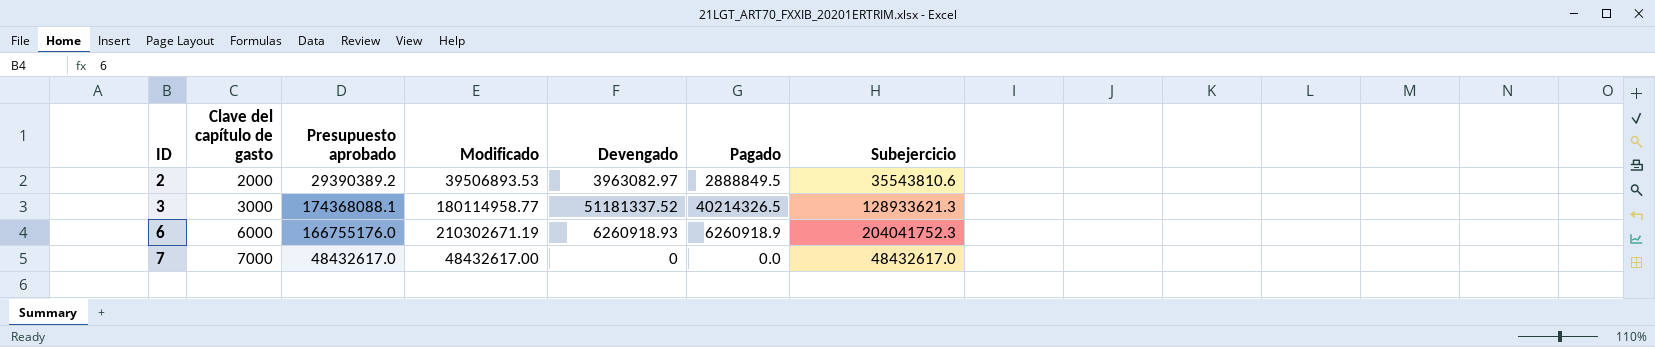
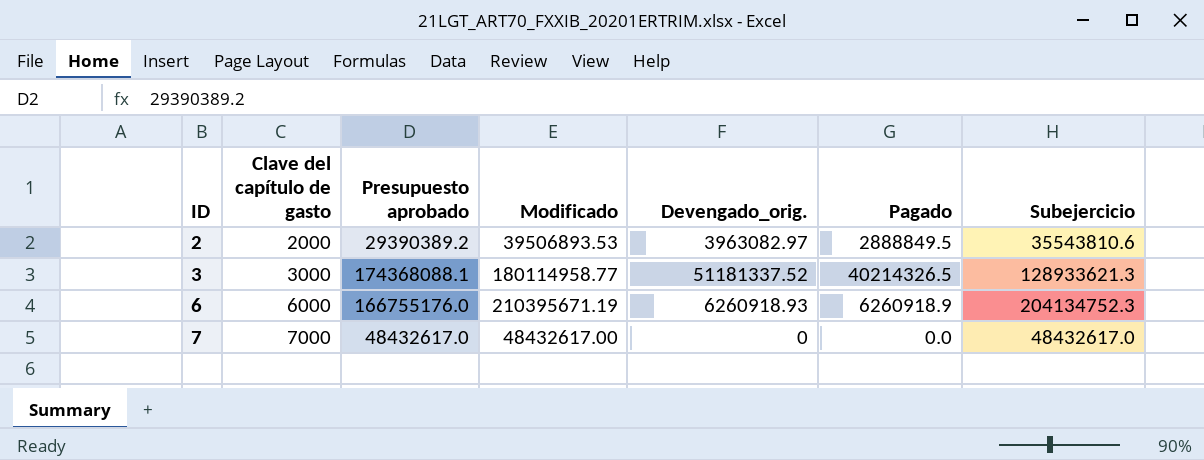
column name: Devengado -> Devengado_orig.
6 | Modificado: 210302671.19 -> 210395671.19
6 | Subejercicio: 204041752.3 -> 204134752.3

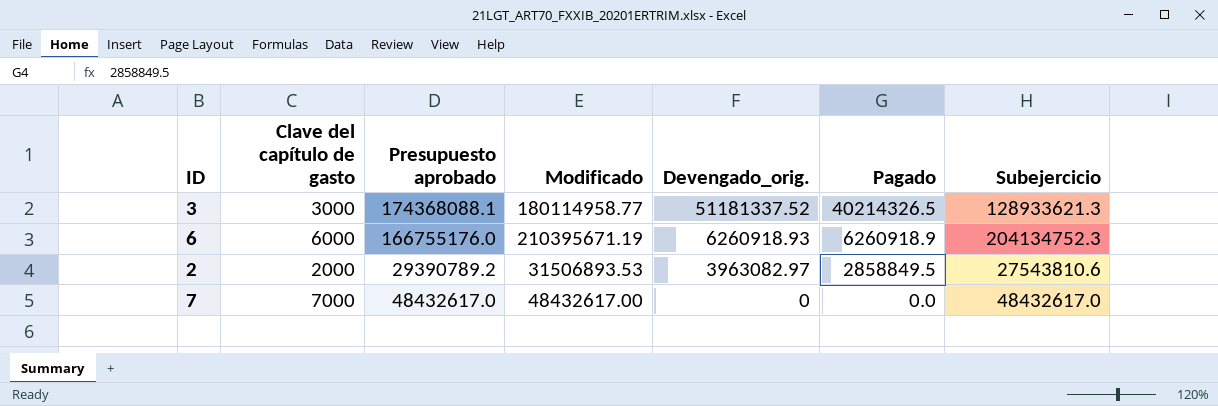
row order: ID ascending -> Devengado_orig. descending
2 | Presupuesto aprobado: 29390389.2 -> 29390789.2
2 | Modificado: 39506893.53 -> 31506893.53
2 | Pagado: 2888849.5 -> 2858849.5
2 | Subejercicio: 35543810.6 -> 27543810.6

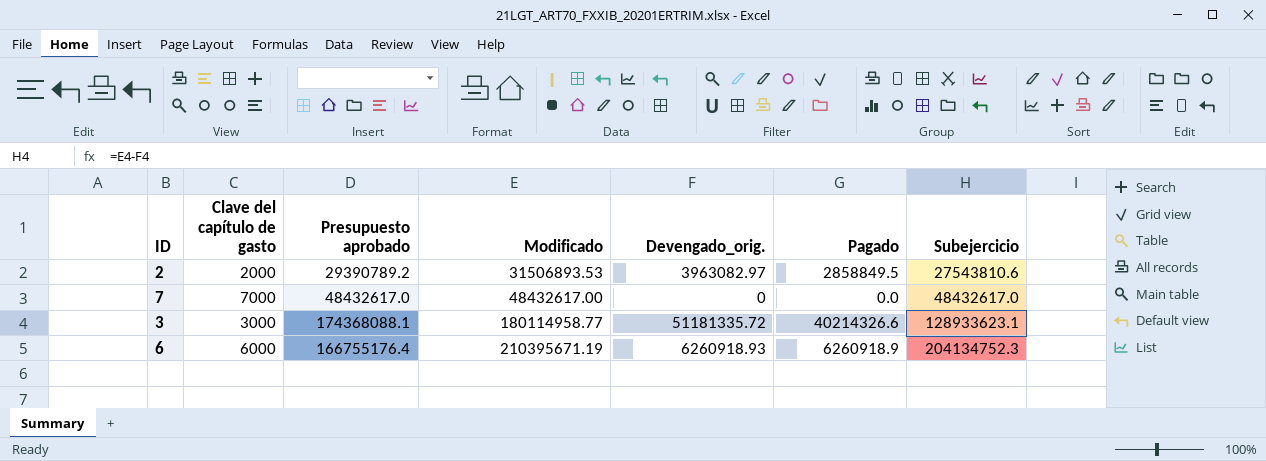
row order: Devengado_orig. descending -> Modificado ascending
3 | Devengado_orig.: 51181337.52 -> 51181335.72
3 | Pagado: 40214326.5 -> 40214326.6
3 | Subejercicio: 128933621.3 -> 128933623.1
6 | Presupuesto aprobado: 166755176.0 -> 166755176.4

